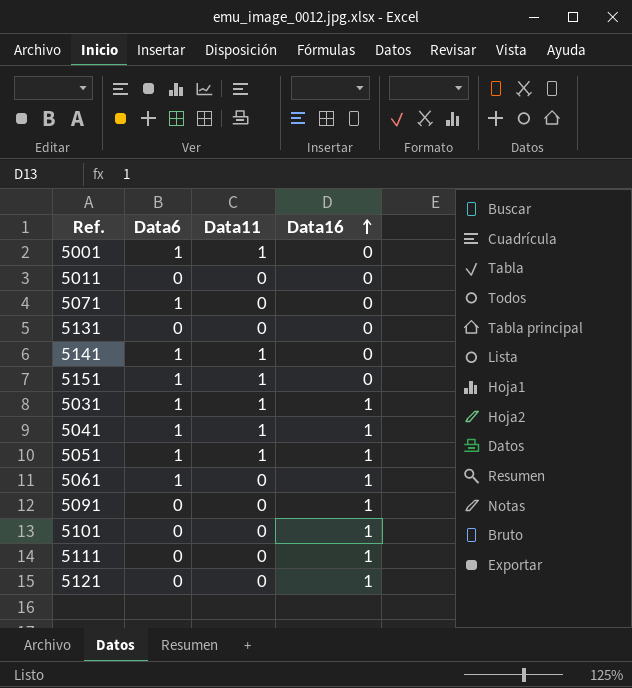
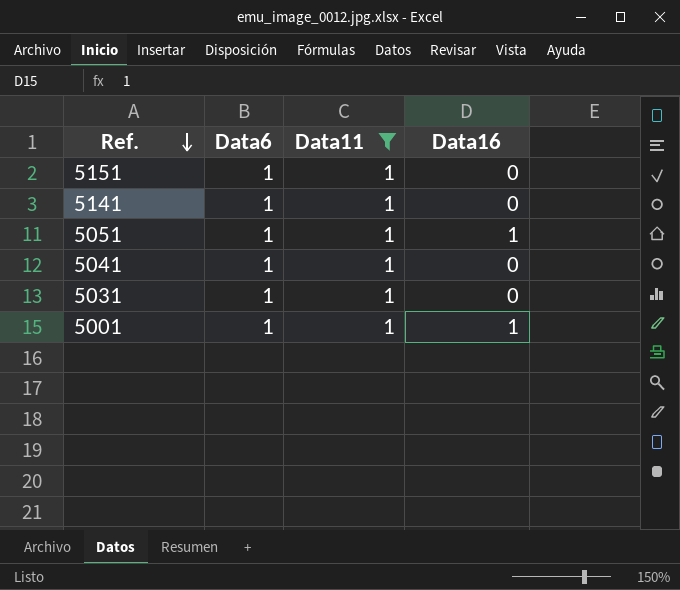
filter: none -> Data11 = 1
row order: Data16 ascending -> Ref. descending
5041 | Data16: 1 -> 0
5031 | Data16: 1 -> 0
5001 | Data16: 0 -> 1

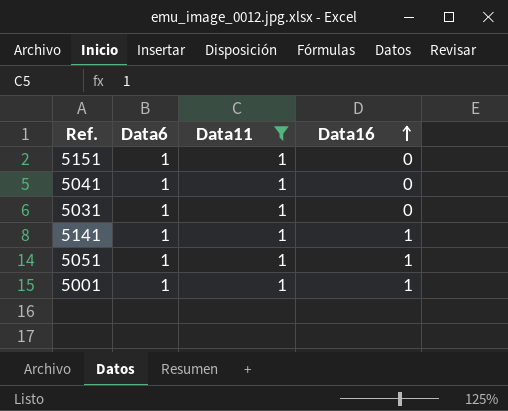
row order: Ref. descending -> Data16 ascending
5141 | Data16: 0 -> 1

